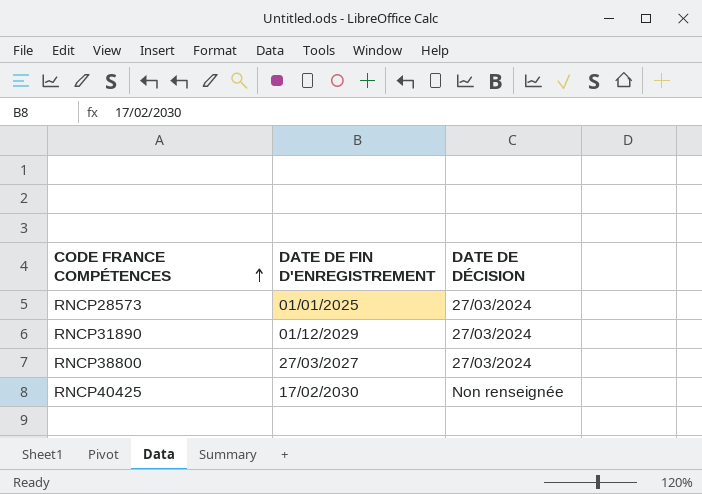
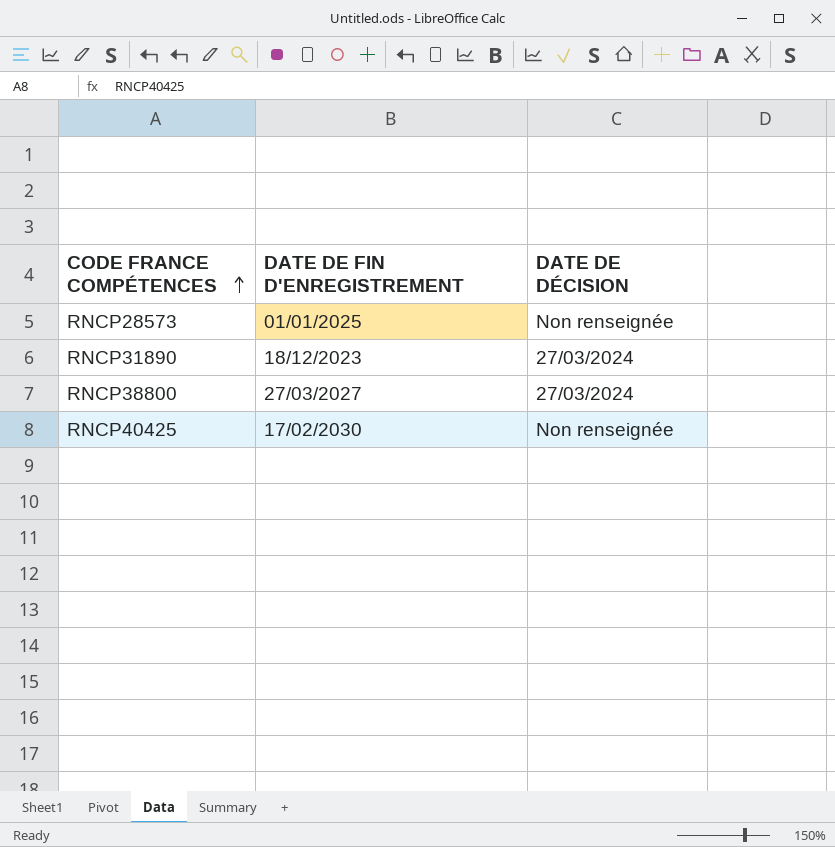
RNCP28573 | DATE DE DÉCISION: 27/03/2024 -> Non renseignée
RNCP31890 | DATE DE FIN D'ENREGISTREMENT: 01/12/2029 -> 18/12/2023

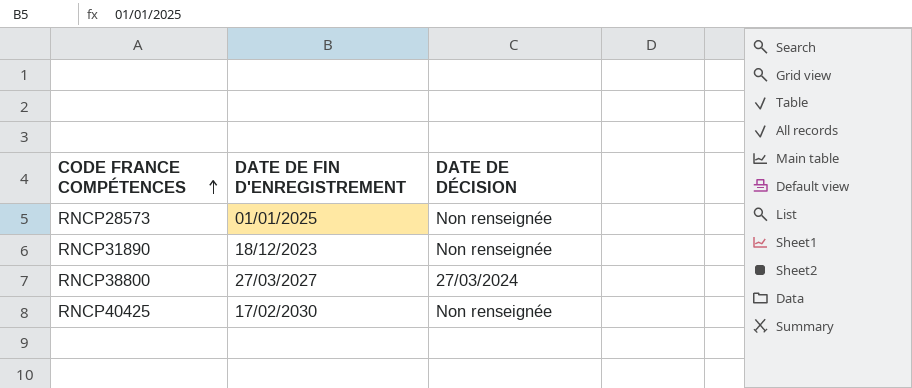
RNCP31890 | DATE DE DÉCISION: 27/03/2024 -> Non renseignée

